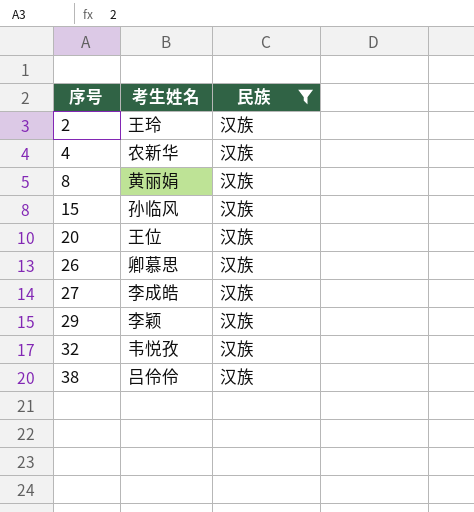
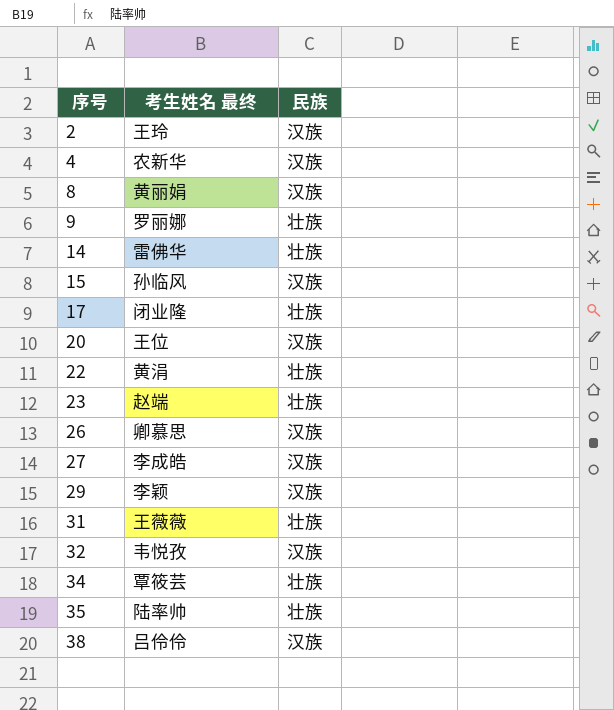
filter: 民族 = 汉族 -> none
column name: 考生姓名 -> 考生姓名 最终

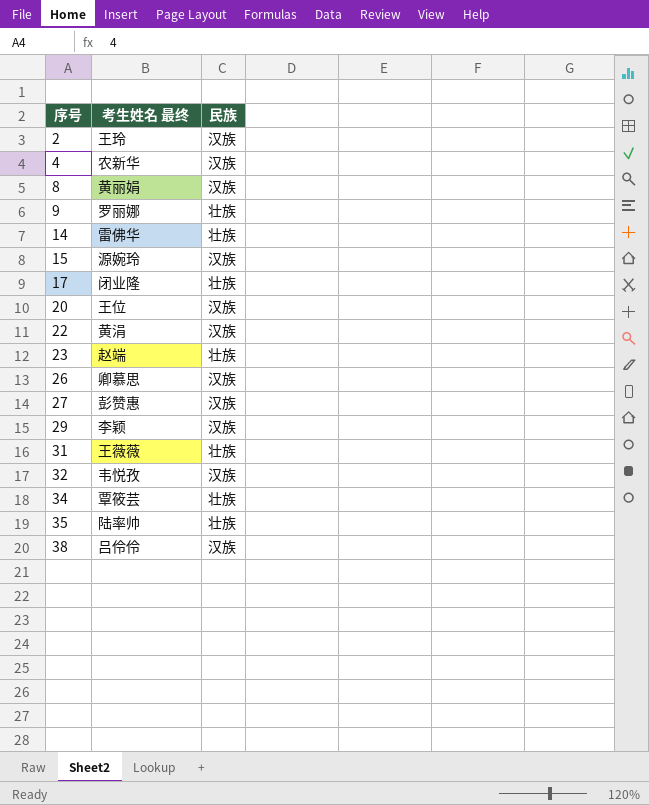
15 | 考生姓名 最终: 孙临风 -> 源婉玲
22 | 民族: 壮族 -> 汉族
27 | 考生姓名 最终: 李成皓 -> 彭赞惠

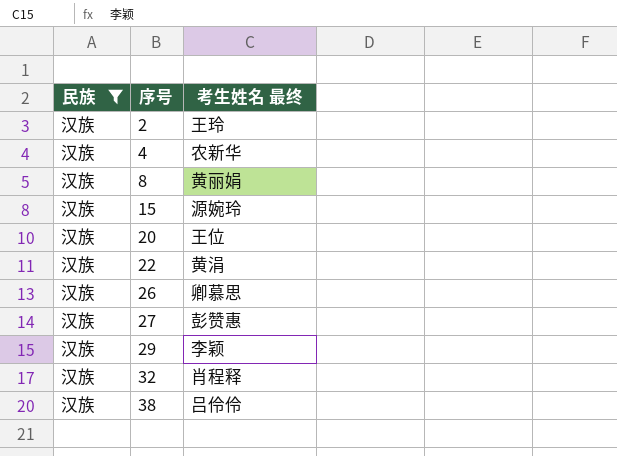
filter: none -> 民族 = 汉族
column 民族 | position: 3 -> 1
32 | 考生姓名 最终: 韦悦孜 -> 肖程释

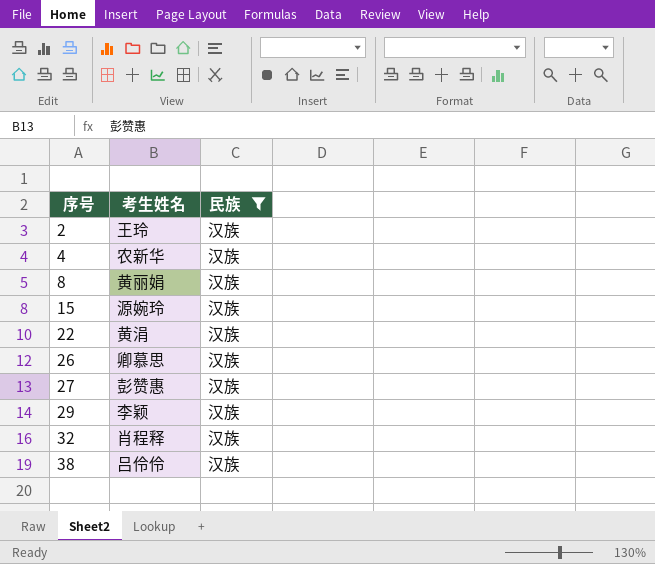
column name: 考生姓名 最终 -> 考生姓名
column 民族 | position: 1 -> 3
row 20: 汉族 | 王位 -> none

